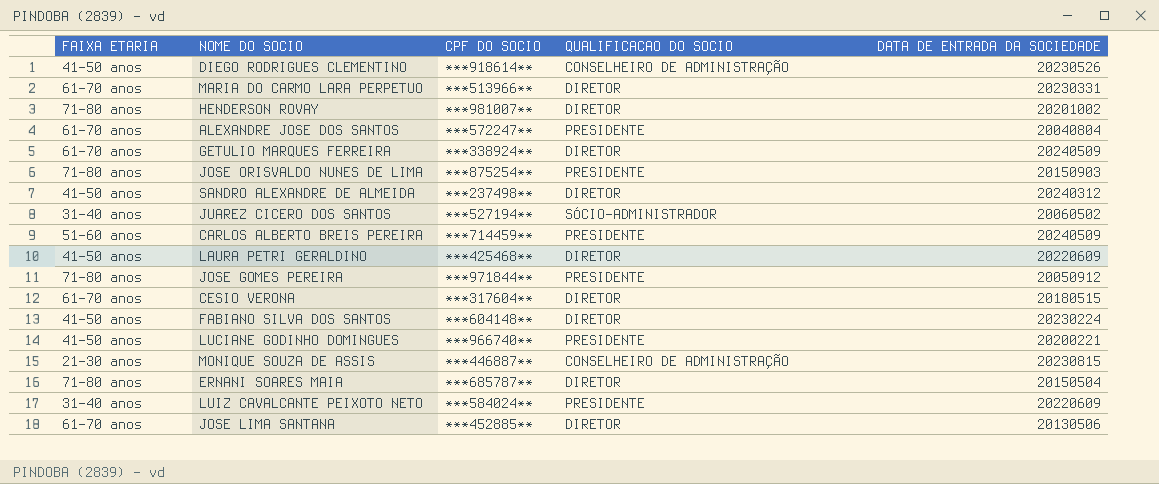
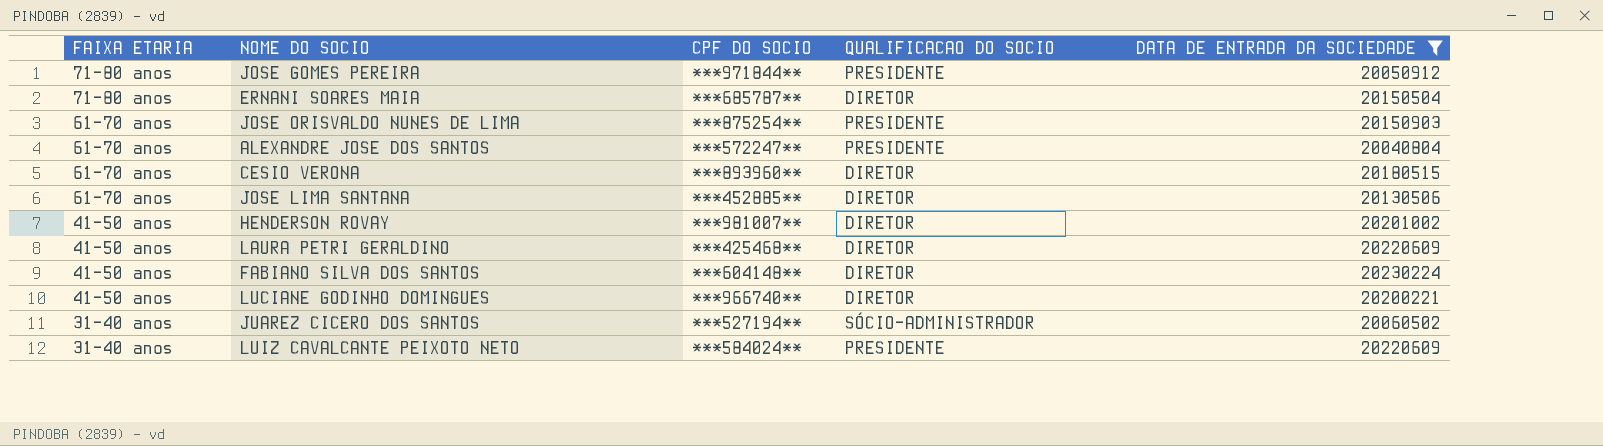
filter: none -> DATA DE ENTRADA DA SOCIEDADE <= 20230224
row order: none -> FAIXA ETARIA descending
JOSE ORISVALDO NUNES DE LIMA | FAIXA ETARIA: 71-80 anos -> 61-70 anos
CESIO VERONA | CPF DO SOCIO: ***317604** -> ***893960**
HENDERSON ROVAY | FAIXA ETARIA: 71-80 anos -> 41-50 anos
LUCIANE GODINHO DOMINGUES | QUALIFICACAO DO SOCIO: PRESIDENTE -> DIRETOR

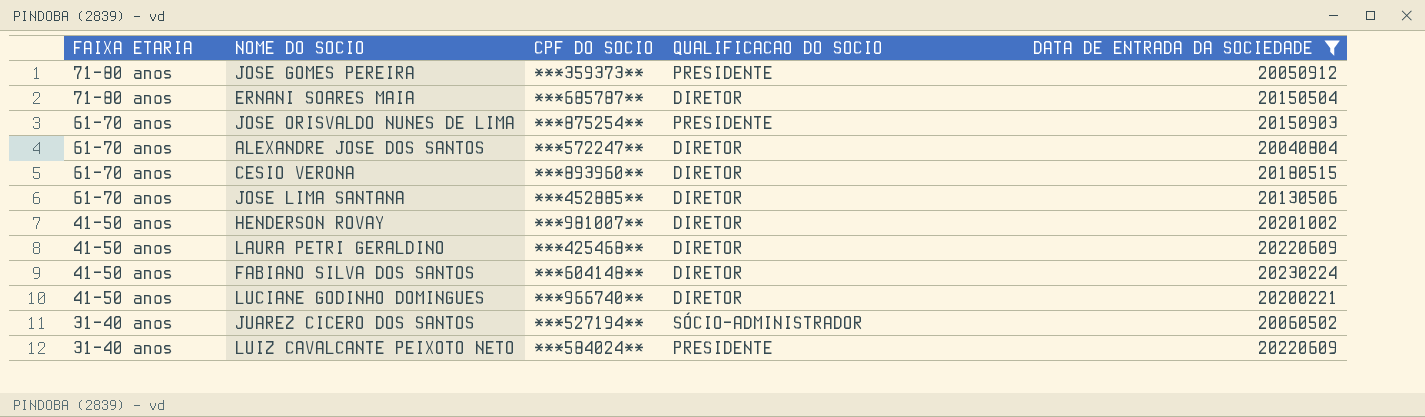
JOSE GOMES PEREIRA | CPF DO SOCIO: ***971844** -> ***359373**
ALEXANDRE JOSE DOS SANTOS | QUALIFICACAO DO SOCIO: PRESIDENTE -> DIRETOR

